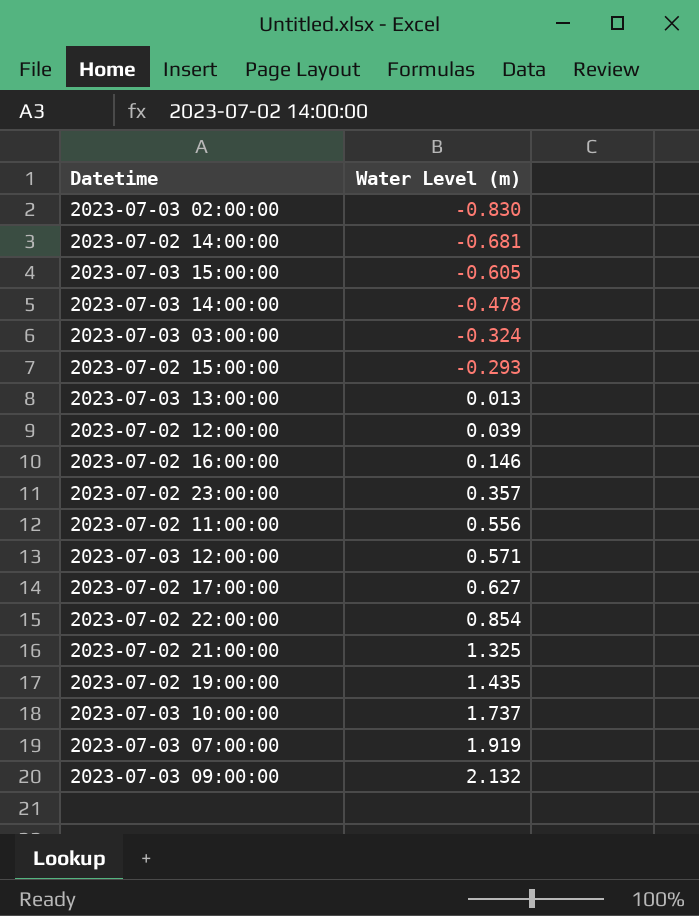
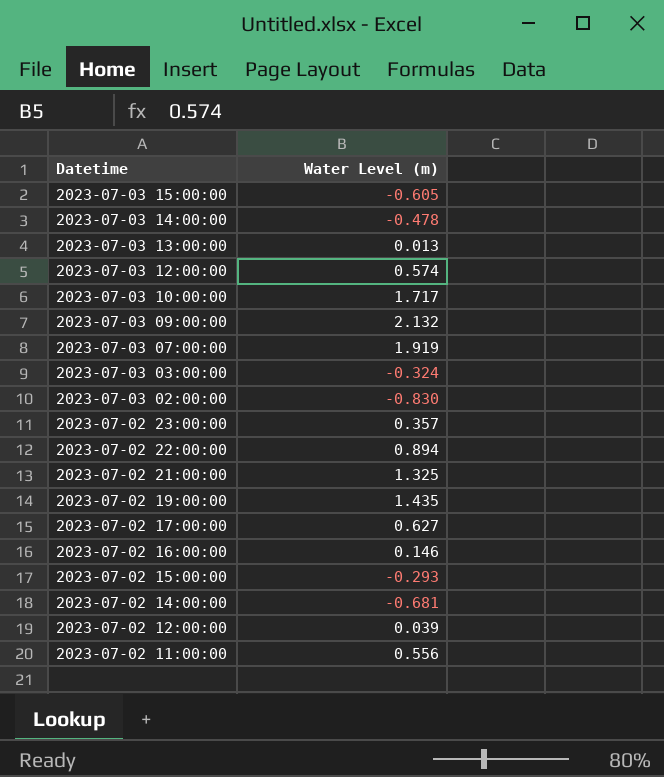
row order: Water Level (m) ascending -> Datetime descending
2023-07-03 12:00:00 | Water Level (m): 0.571 -> 0.574
2023-07-03 10:00:00 | Water Level (m): 1.737 -> 1.717
2023-07-02 22:00:00 | Water Level (m): 0.854 -> 0.894

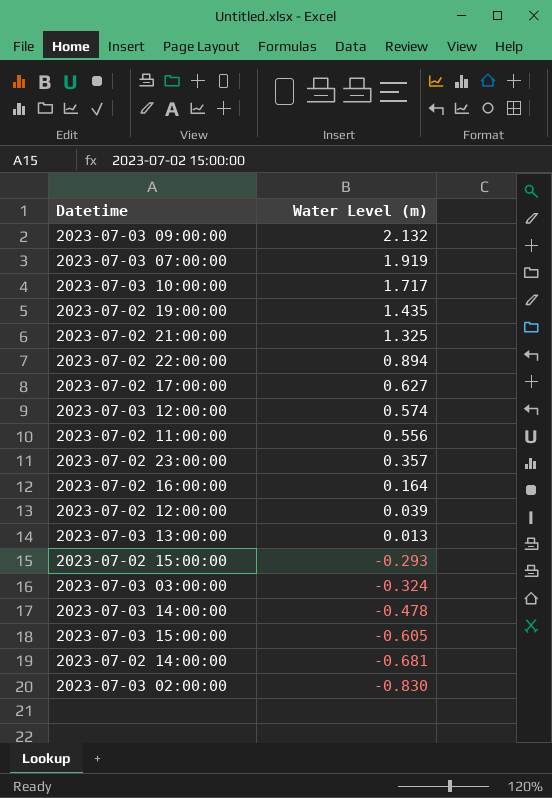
row order: Datetime descending -> Water Level (m) descending
2023-07-02 16:00:00 | Water Level (m): 0.146 -> 0.164

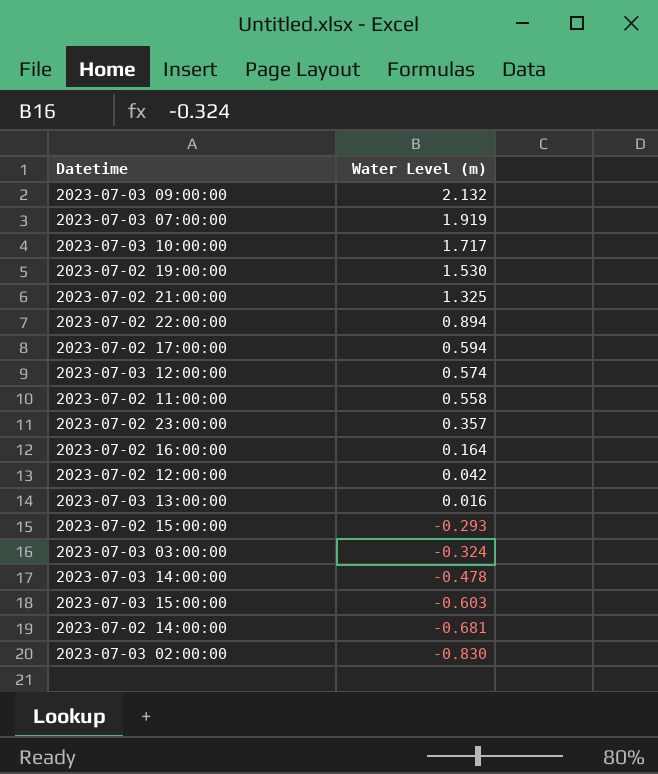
2023-07-02 19:00:00 | Water Level (m): 1.435 -> 1.530
2023-07-02 17:00:00 | Water Level (m): 0.627 -> 0.594
2023-07-02 11:00:00 | Water Level (m): 0.556 -> 0.558
2023-07-02 12:00:00 | Water Level (m): 0.039 -> 0.042
2023-07-03 13:00:00 | Water Level (m): 0.013 -> 0.016
2023-07-03 15:00:00 | Water Level (m): -0.605 -> -0.603

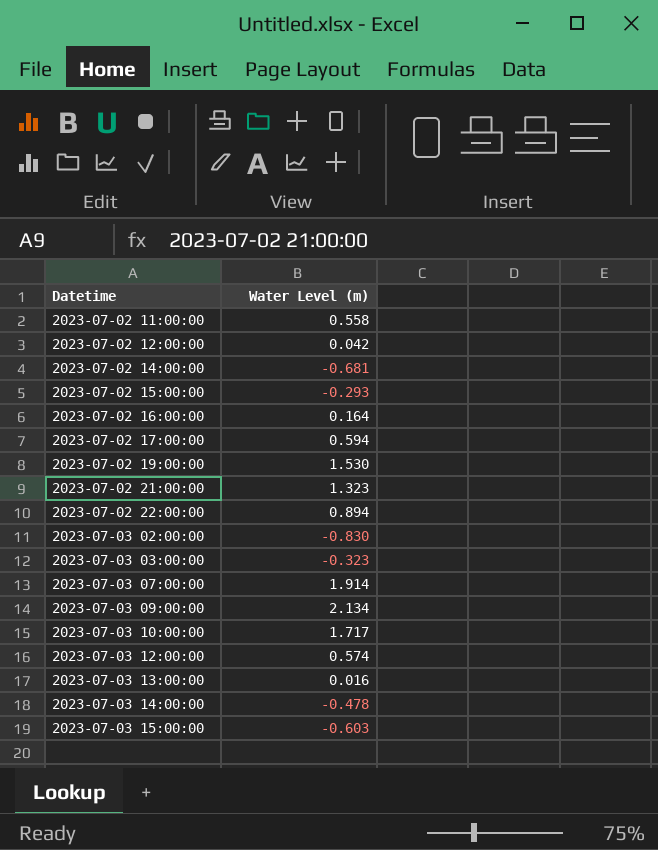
row order: Water Level (m) descending -> Datetime ascending
row 2023-07-02 23:00:00: 0.357 -> none
2023-07-02 21:00:00 | Water Level (m): 1.325 -> 1.323
2023-07-03 03:00:00 | Water Level (m): -0.324 -> -0.323
2023-07-03 07:00:00 | Water Level (m): 1.919 -> 1.914
2023-07-03 09:00:00 | Water Level (m): 2.132 -> 2.134

